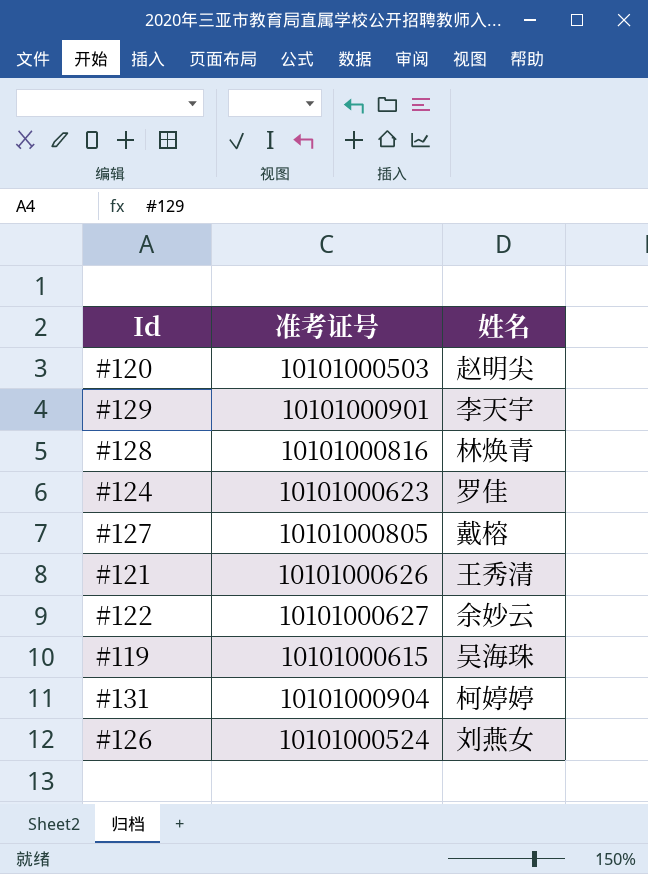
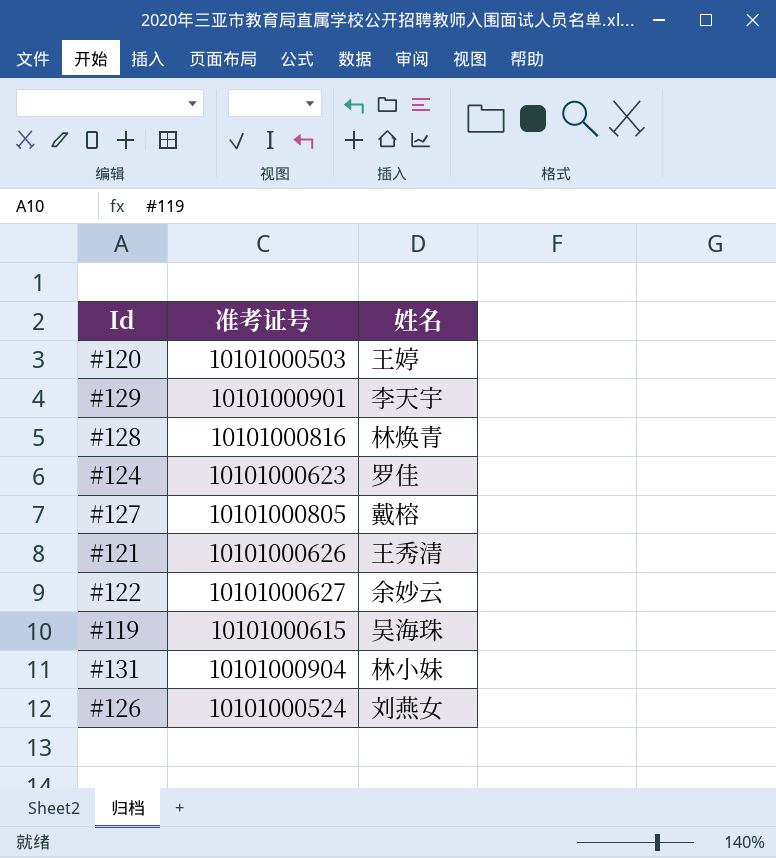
#120 | 姓名: 赵明尖 -> 王婷
#131 | 姓名: 柯婷婷 -> 林小妹

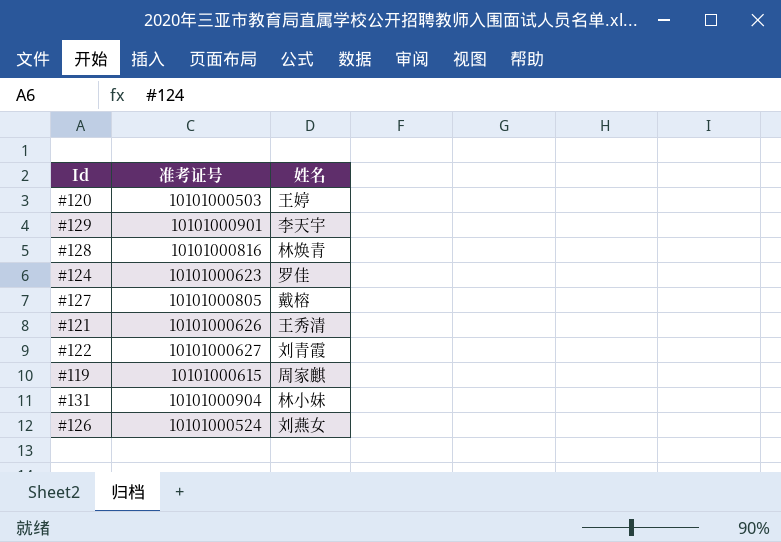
#122 | 姓名: 余妙云 -> 刘青霞
#119 | 姓名: 吴海珠 -> 周家麒

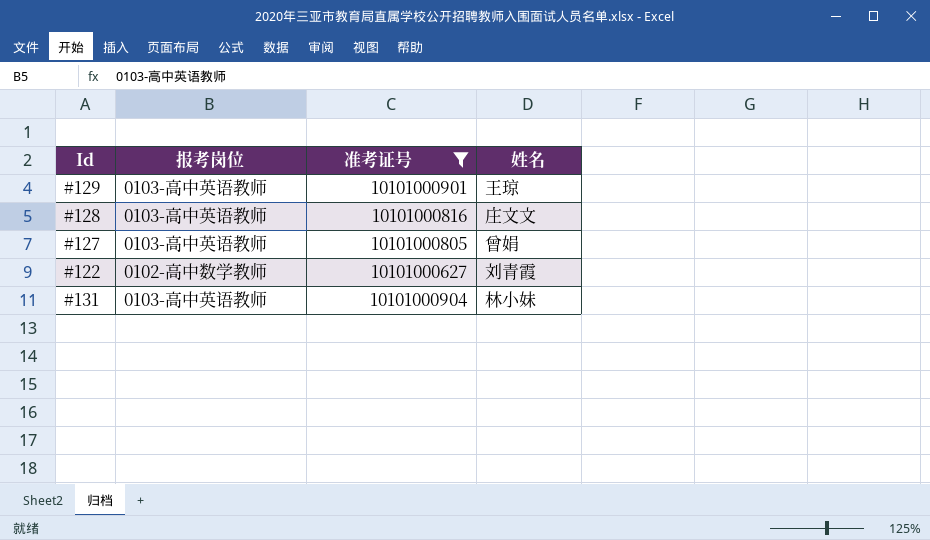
filter: none -> 准考证号 >= 10101000627
column 报考岗位 | position: none -> 2
#129 | 姓名: 李天宇 -> 王琼
#128 | 姓名: 林焕青 -> 庄文文
#127 | 姓名: 戴榕 -> 曾娟

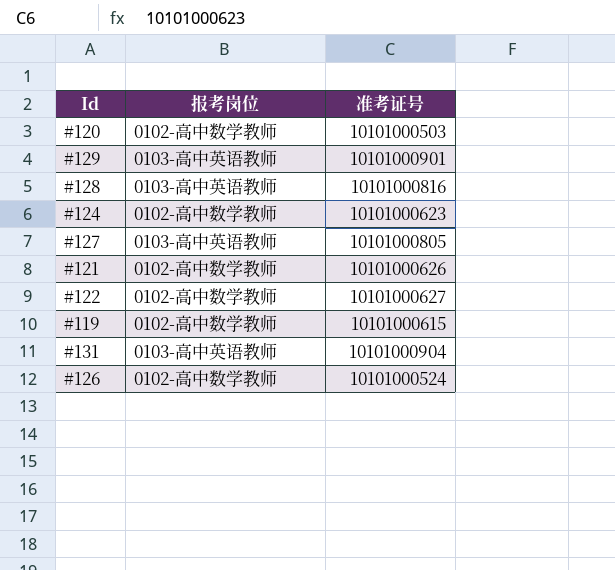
filter: 准考证号 >= 10101000627 -> none
column 姓名 | position: 4 -> none

